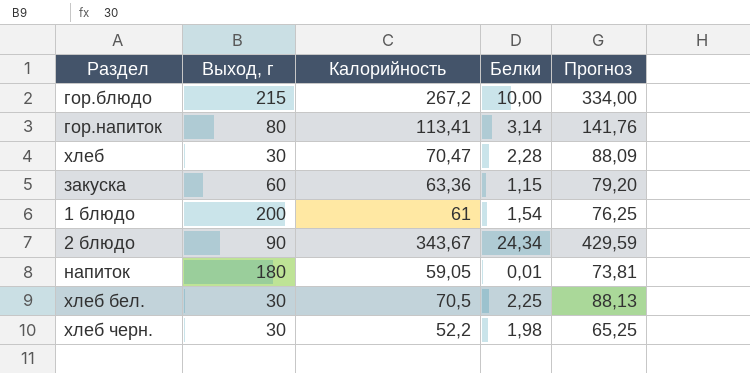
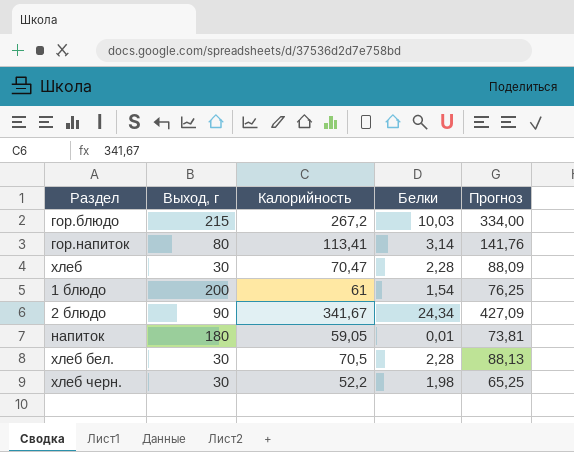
row закуска: 60 | 63,36 | 1,15 | 79,20 -> none
гор.блюдо | Белки: 10,00 -> 10,03
2 блюдо | Калорийность: 343,67 -> 341,67
2 блюдо | Прогноз: 429,59 -> 427,09
хлеб бел. | Белки: 2,25 -> 2,28

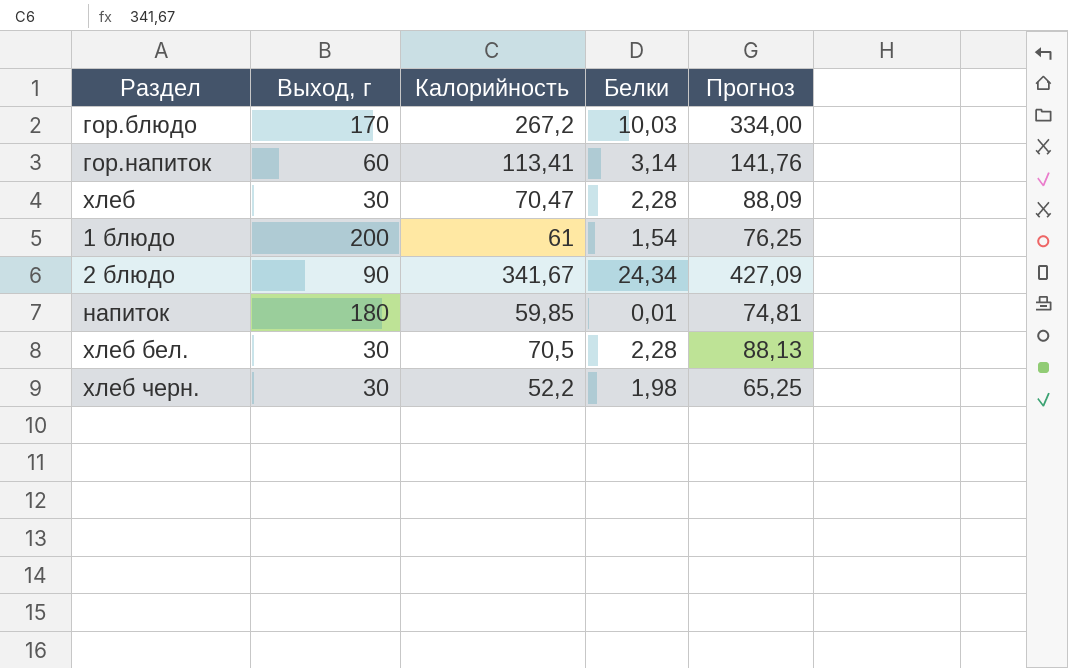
гор.блюдо | Выход, г: 215 -> 170
гор.напиток | Выход, г: 80 -> 60
напиток | Калорийность: 59,05 -> 59,85
напиток | Прогноз: 73,81 -> 74,81

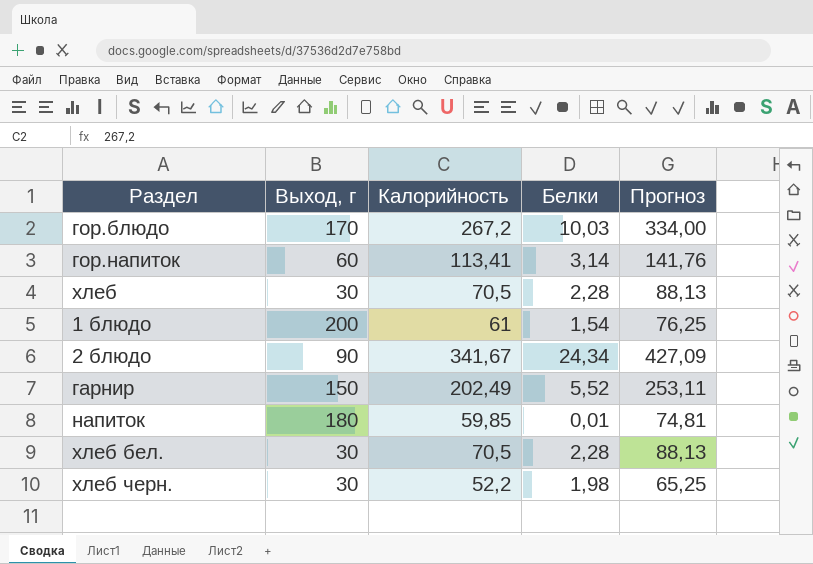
хлеб | Калорийность: 70,47 -> 70,5
хлеб | Прогноз: 88,09 -> 88,13
row гарнир: none -> 150 | 202,49 | 5,52 | 253,11

